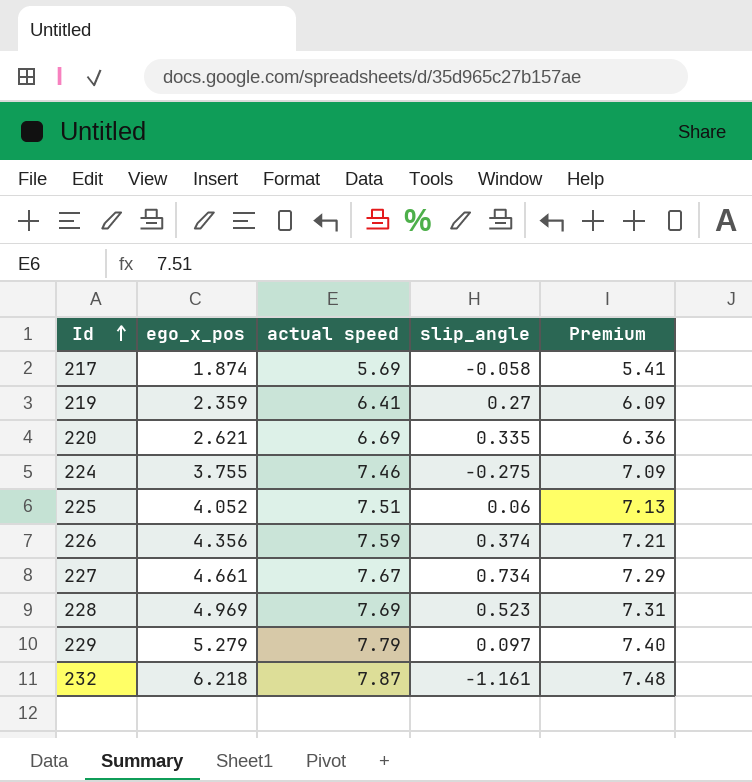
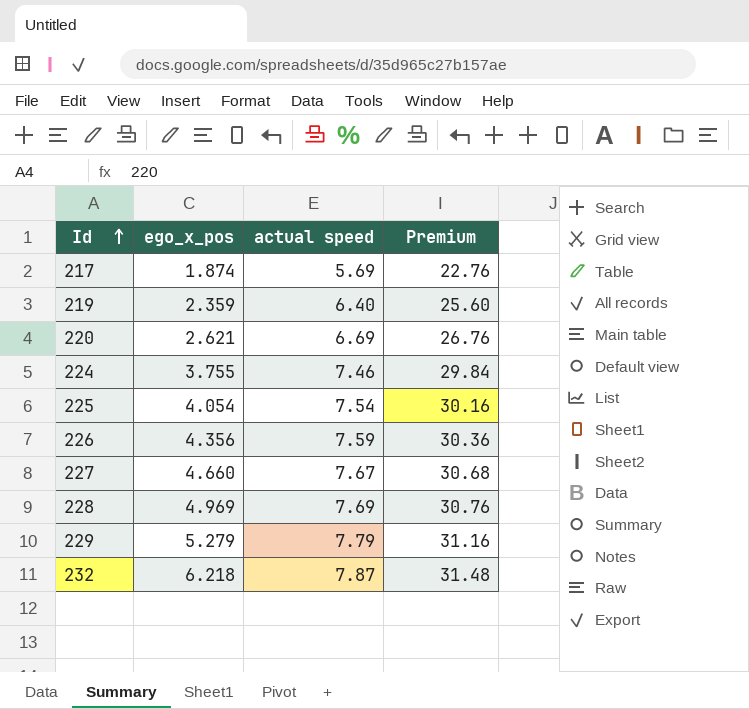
column slip_angle | position: 4 -> none
column Premium | formula: [actual speed] * 0.95 -> [actual speed] * 4
219 | actual speed: 6.41 -> 6.40
225 | ego_x_pos: 4.052 -> 4.054
225 | actual speed: 7.51 -> 7.54
227 | ego_x_pos: 4.661 -> 4.660

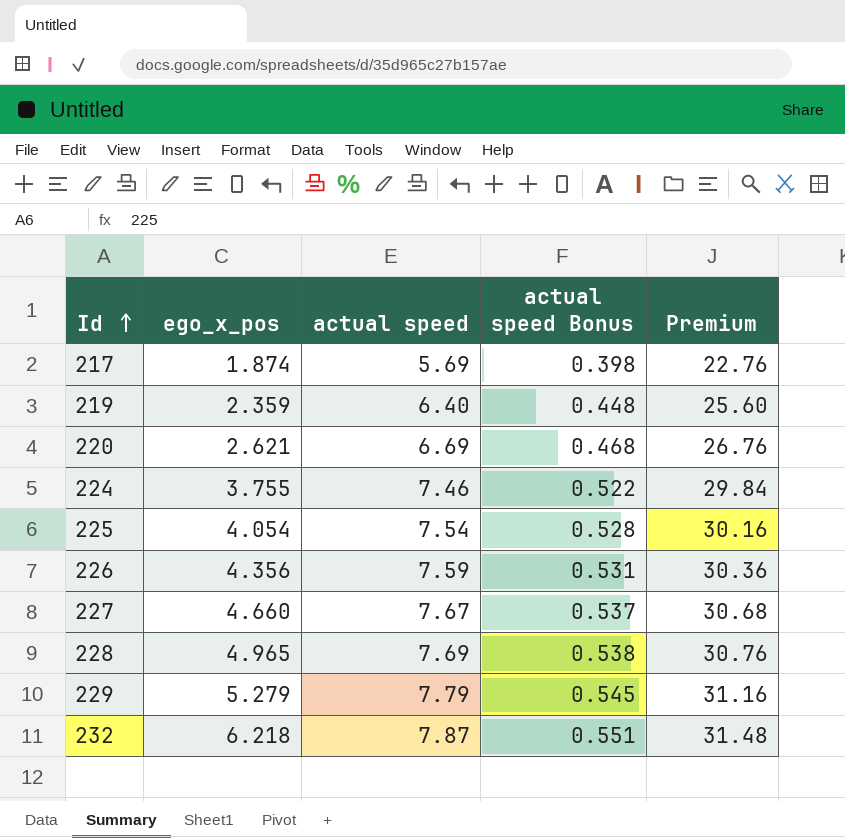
column actual speed Bonus | formula: none -> [actual speed] * 0.07
228 | ego_x_pos: 4.969 -> 4.965

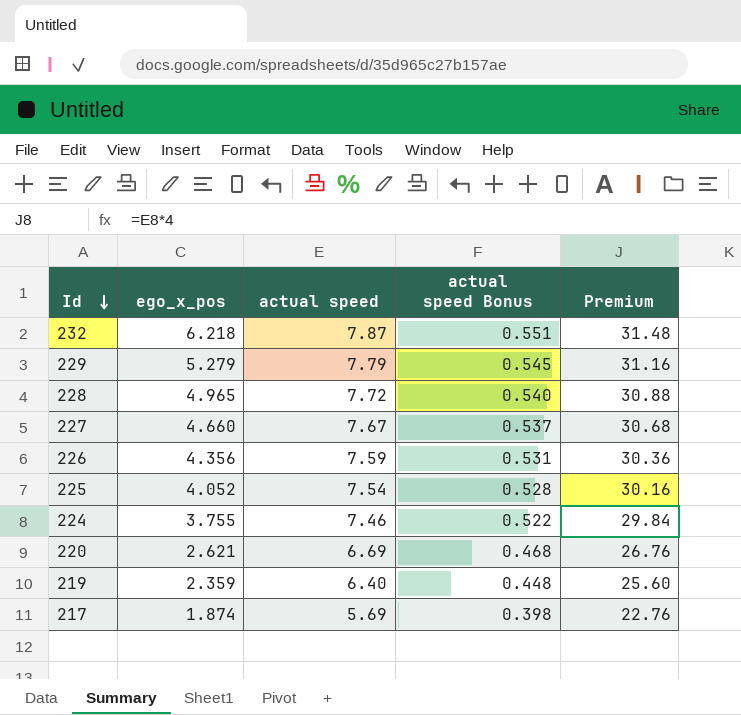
row order: Id ascending -> Id descending
228 | actual speed: 7.69 -> 7.72
228 | actual speed Bonus: 0.538 -> 0.540
228 | Premium: 30.76 -> 30.88
225 | ego_x_pos: 4.054 -> 4.052

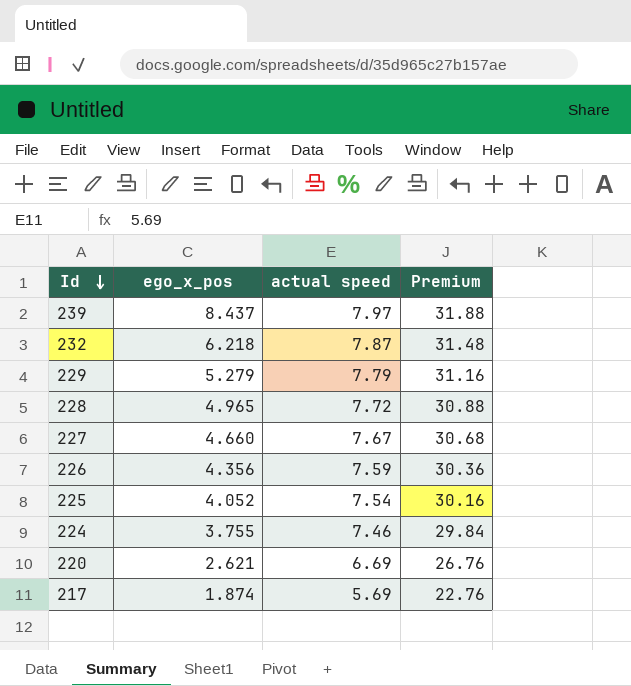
column actual speed Bonus | formula: [actual speed] * 0.07 -> none
row 219: 2.359 | 6.40 | 0.448 | 25.60 -> none
row 239: none -> 8.437 | 7.97 | 31.88

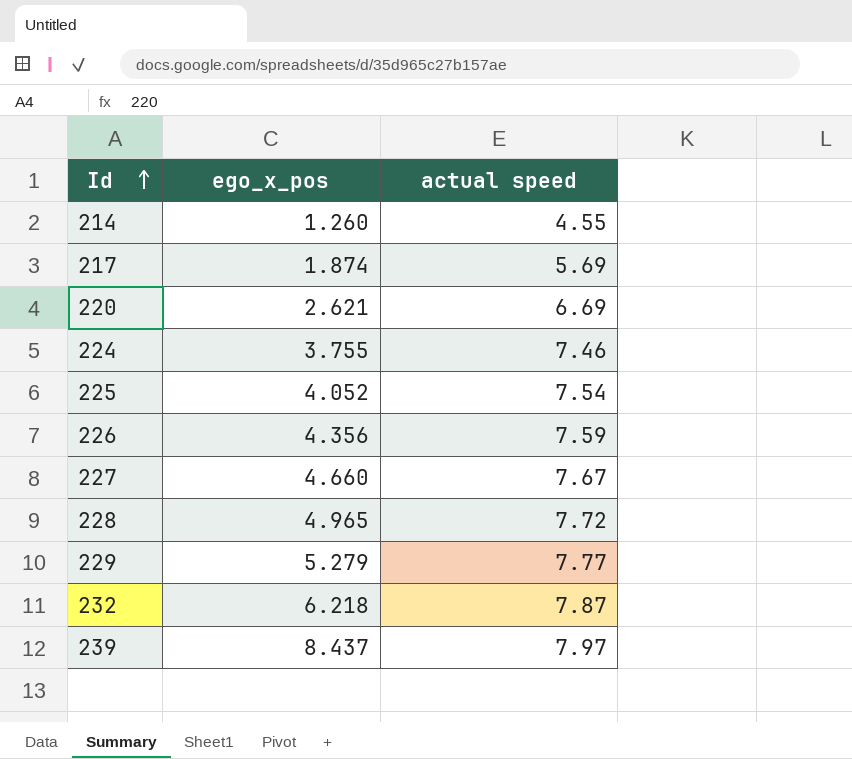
row order: Id descending -> Id ascending
column Premium | formula: [actual speed] * 4 -> none
row 214: none -> 1.260 | 4.55
229 | actual speed: 7.79 -> 7.77

